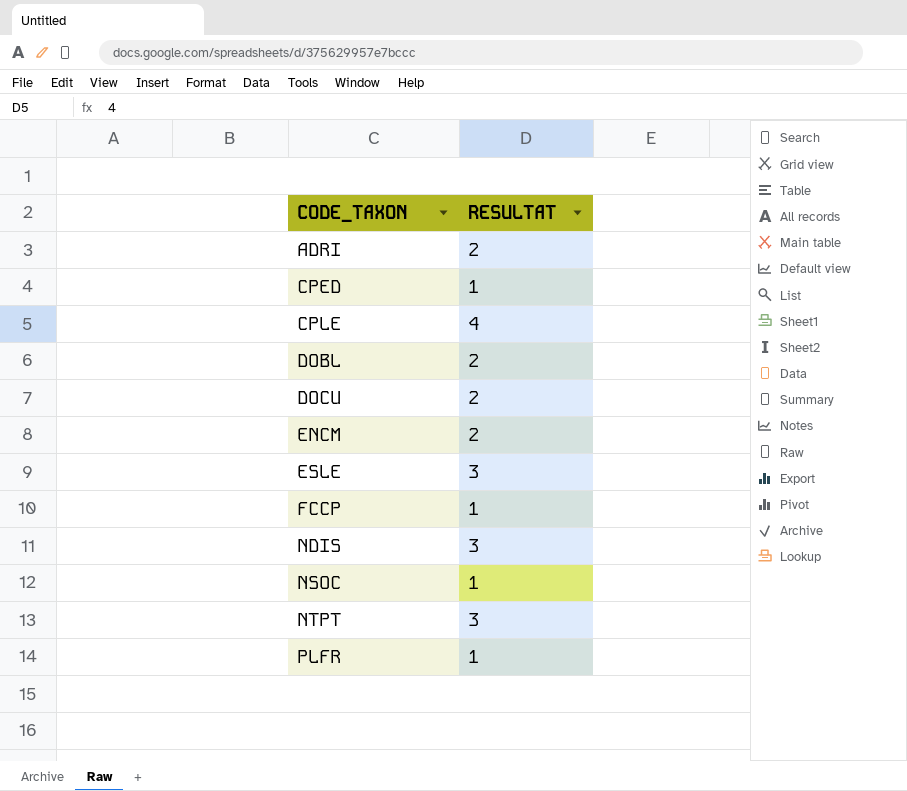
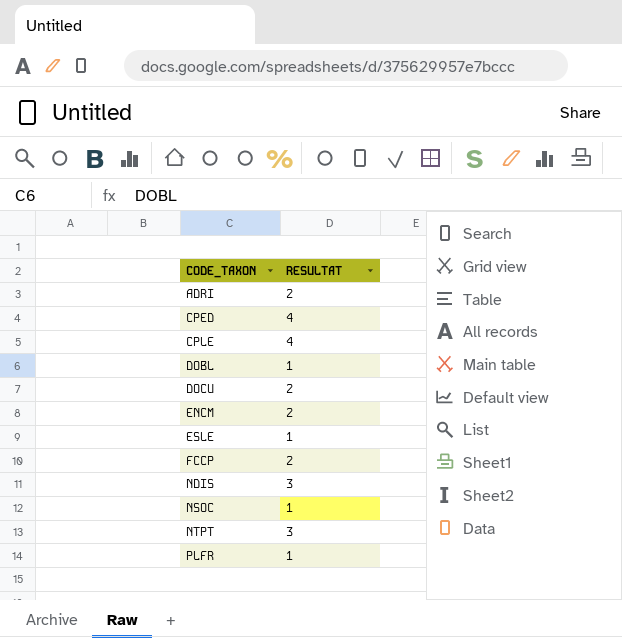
CPED | RESULTAT: 1 -> 4
DOBL | RESULTAT: 2 -> 1
ESLE | RESULTAT: 3 -> 1
FCCP | RESULTAT: 1 -> 2

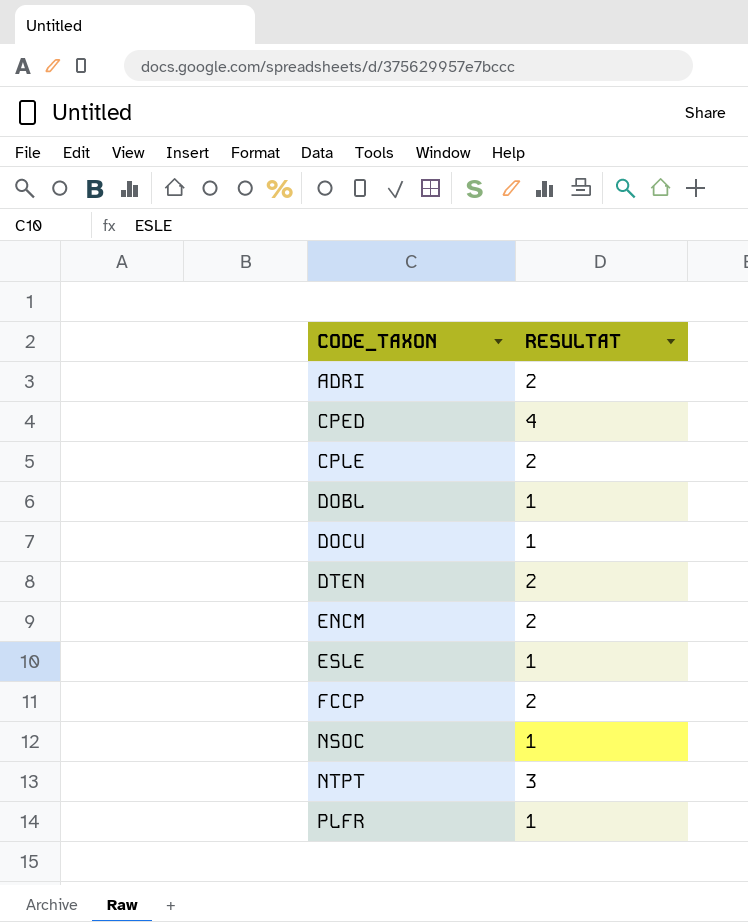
row NDIS: 3 -> none
CPLE | RESULTAT: 4 -> 2
DOCU | RESULTAT: 2 -> 1
row DTEN: none -> 2

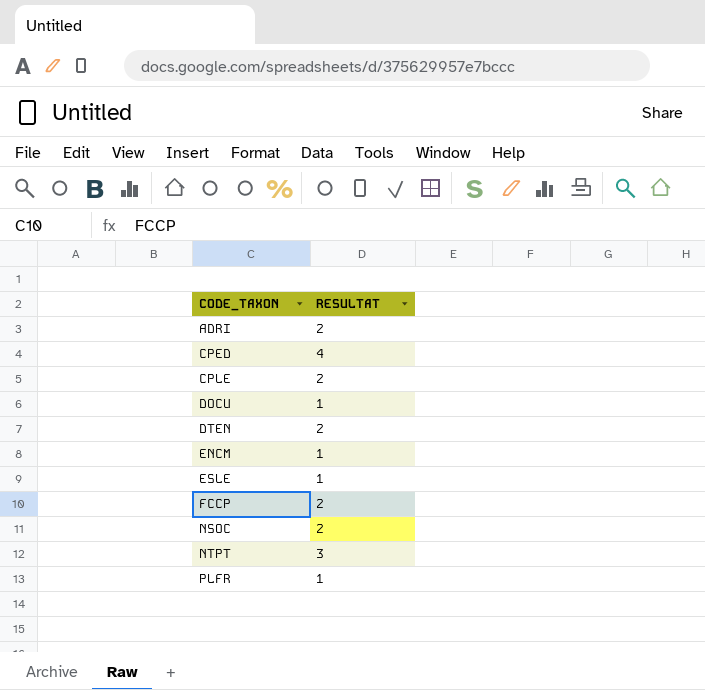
row DOBL: 1 -> none
ENCM | RESULTAT: 2 -> 1
NSOC | RESULTAT: 1 -> 2

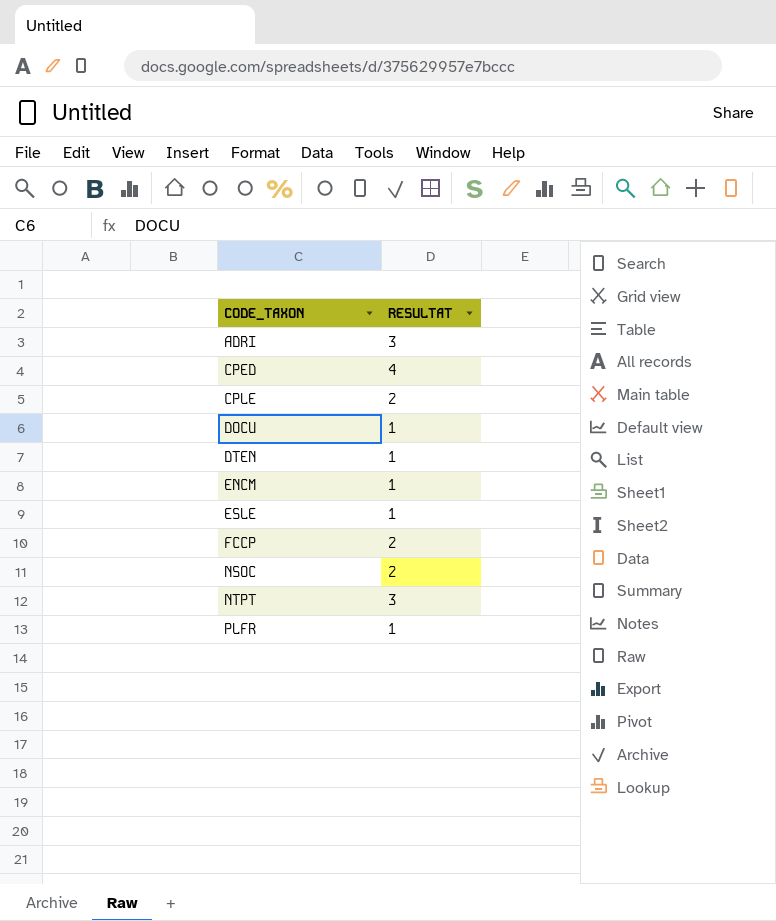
ADRI | RESULTAT: 2 -> 3
DTEN | RESULTAT: 2 -> 1

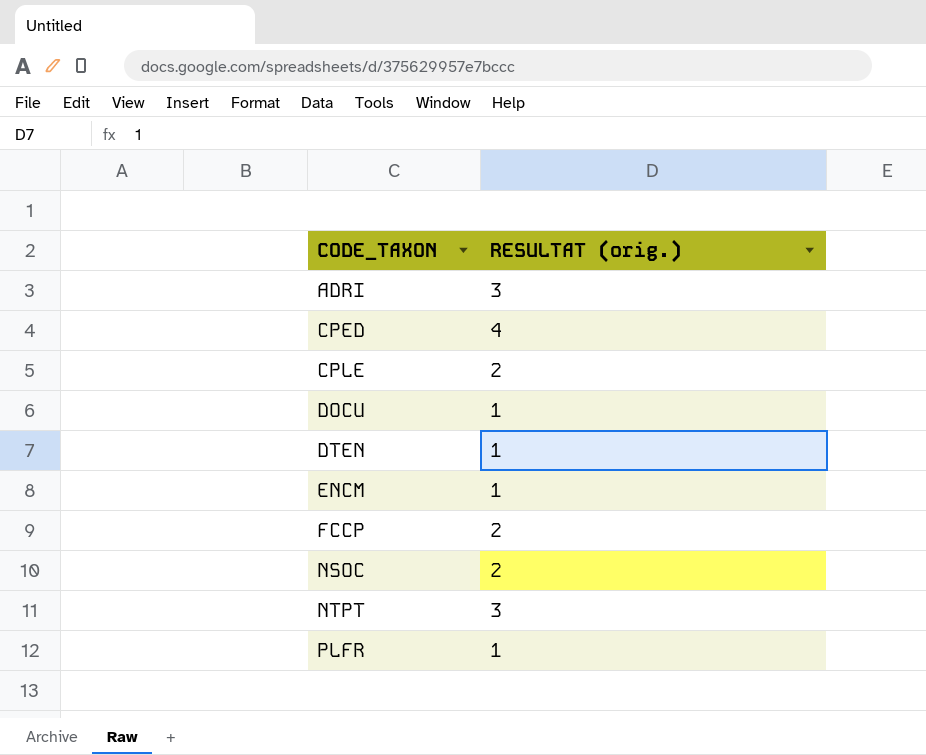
column name: RESULTAT -> RESULTAT (orig.)
row ESLE: 1 -> none

